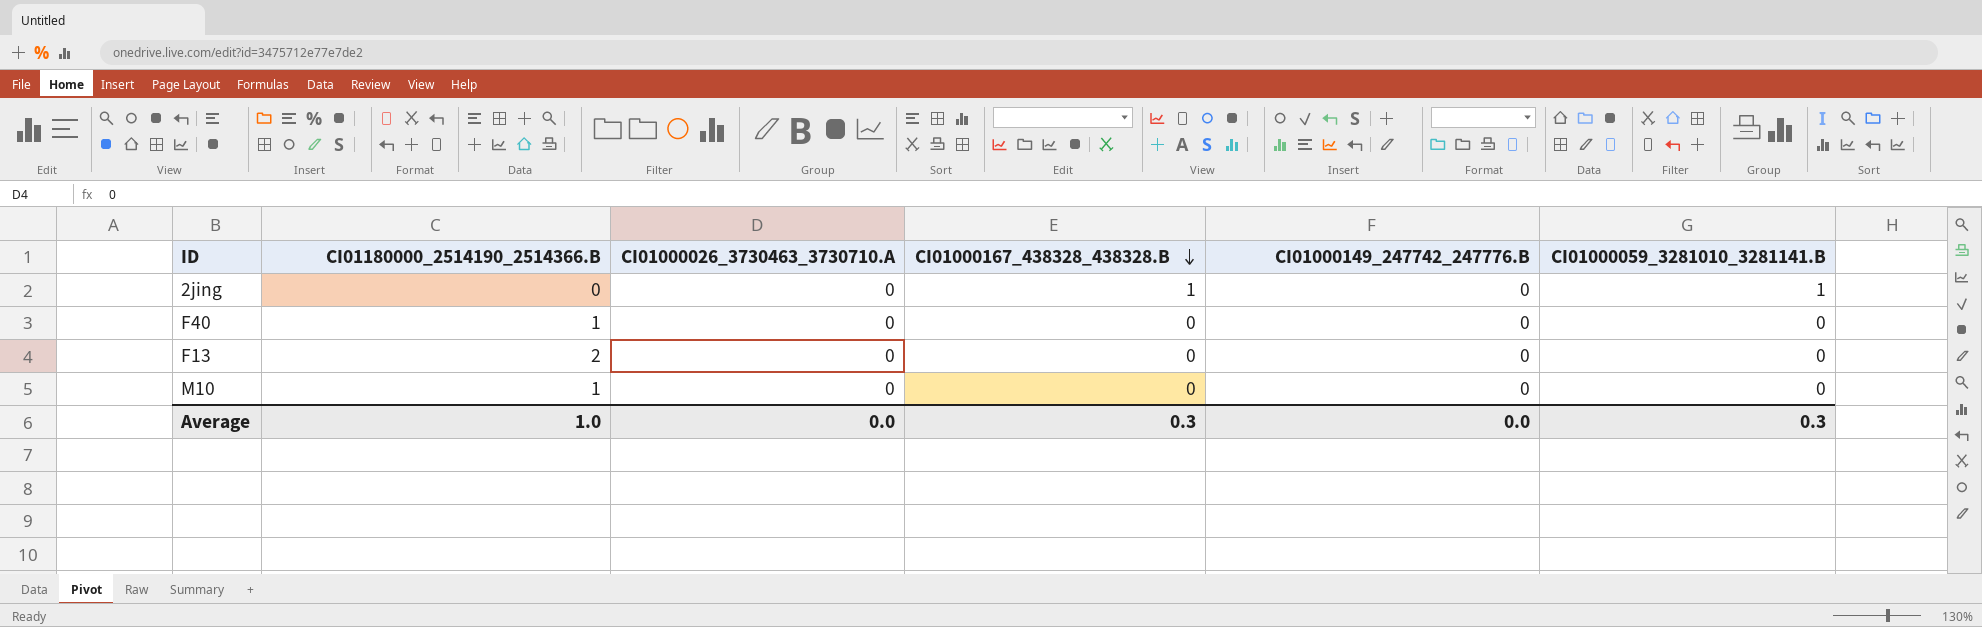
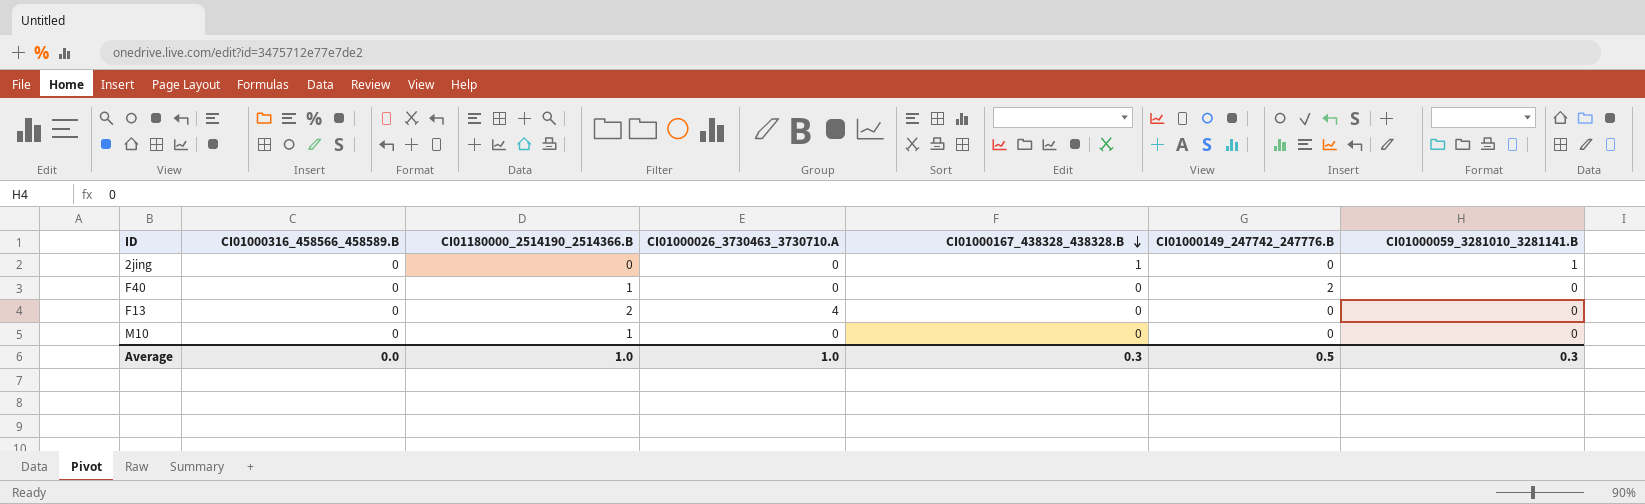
column CI01000316_458566_458589.B | position: none -> 2
F40 | CI01000149_247742_247776.B: 0 -> 2
F13 | CI01000026_3730463_3730710.A: 0 -> 4
Average | CI01000026_3730463_3730710.A: 0.0 -> 1.0
Average | CI01000149_247742_247776.B: 0.0 -> 0.5

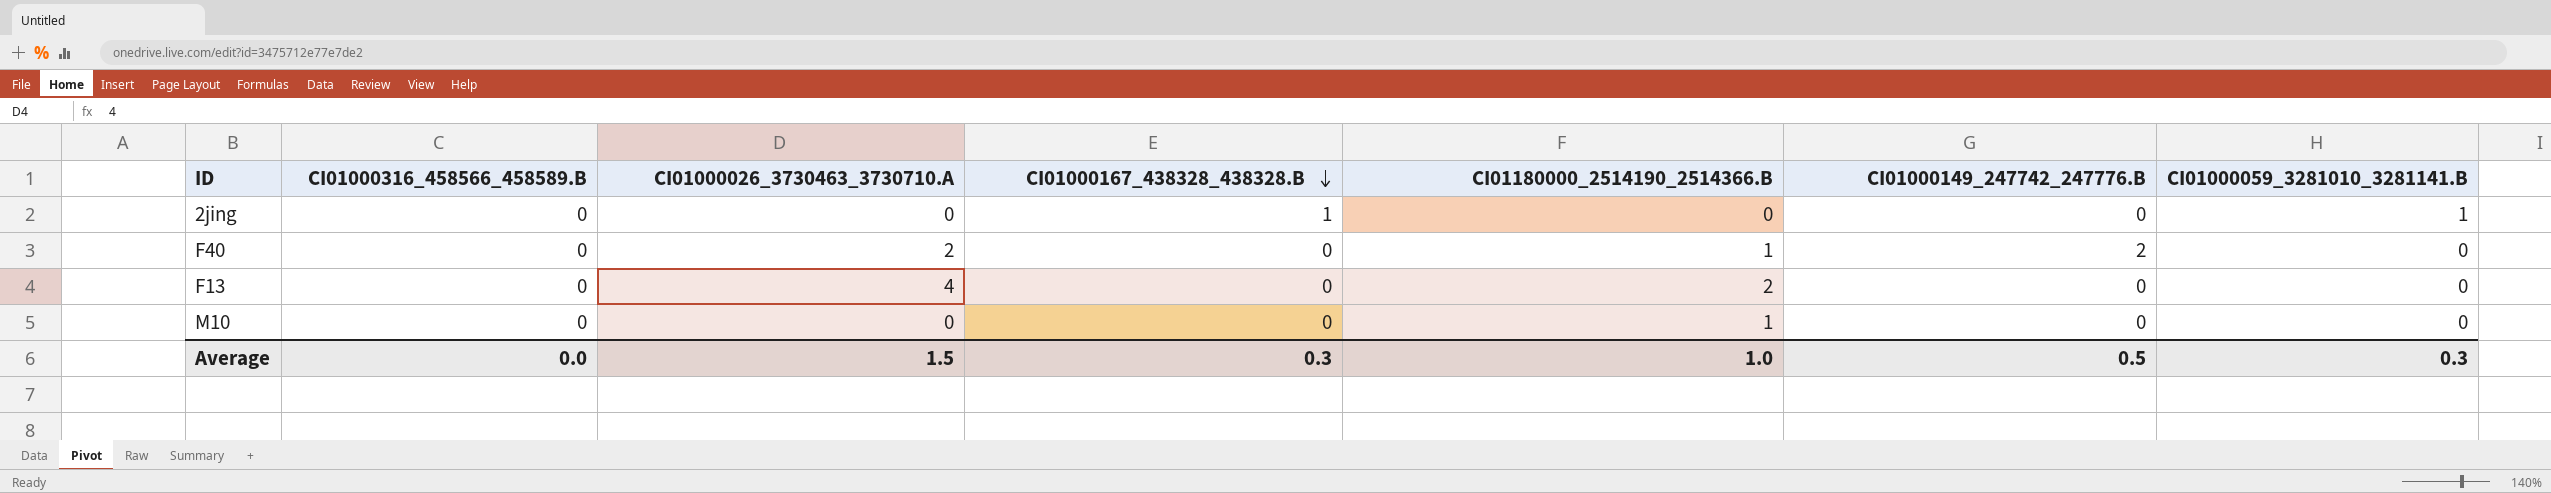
column CI01180000_2514190_2514366.B | position: 3 -> 5
F40 | CI01000026_3730463_3730710.A: 0 -> 2
Average | CI01000026_3730463_3730710.A: 1.0 -> 1.5

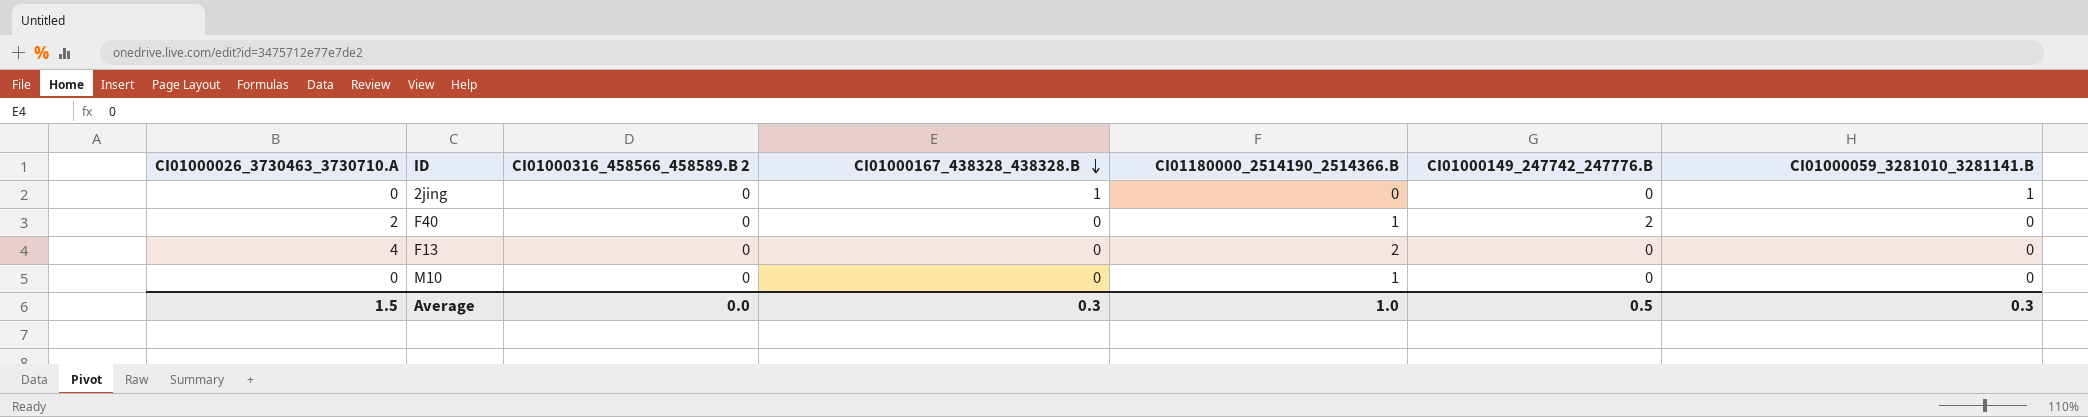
column CI01000026_3730463_3730710.A | position: 3 -> 1
column name: CI01000316_458566_458589.B -> CI01000316_458566_458589.B 2

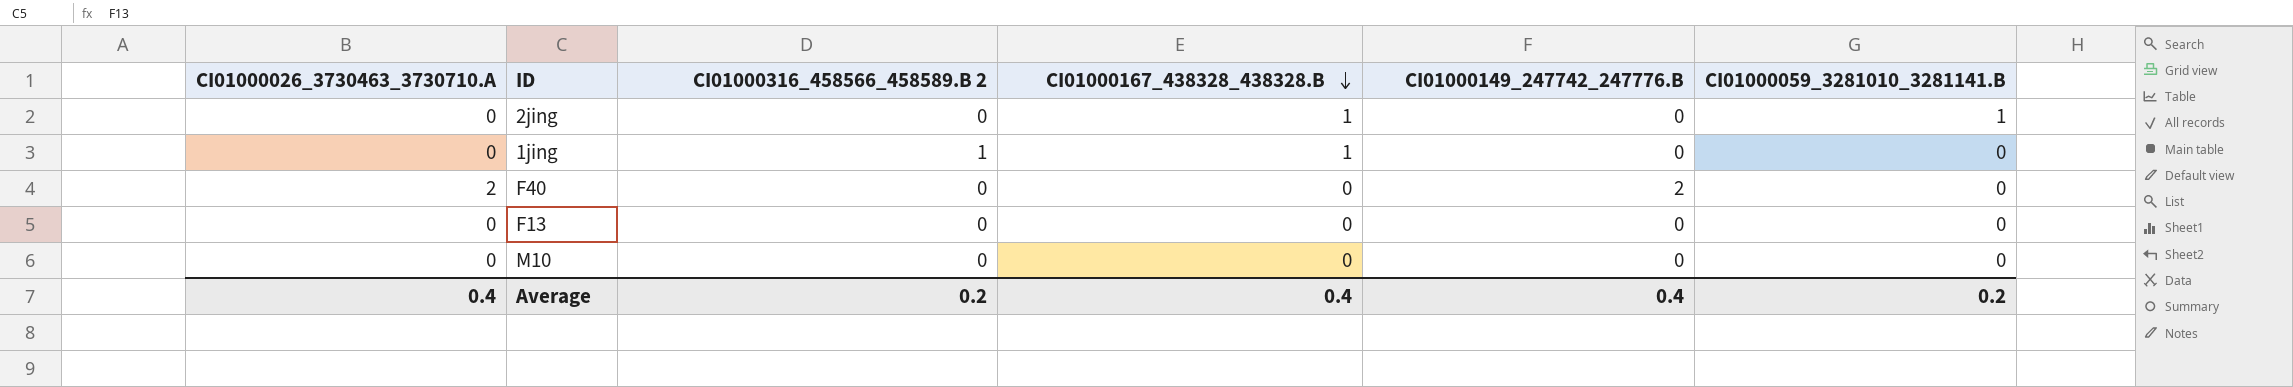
column CI01180000_2514190_2514366.B | position: 5 -> none
row 1jing: none -> 0 | 1 | 1 | 0 | 0
F13 | CI01000026_3730463_3730710.A: 4 -> 0
Average | CI01000026_3730463_3730710.A: 1.5 -> 0.4
Average | CI01000316_458566_458589.B 2: 0.0 -> 0.2
Average | CI01000167_438328_438328.B: 0.3 -> 0.4
Average | CI01000149_247742_247776.B: 0.5 -> 0.4
Average | CI01000059_3281010_3281141.B: 0.3 -> 0.2

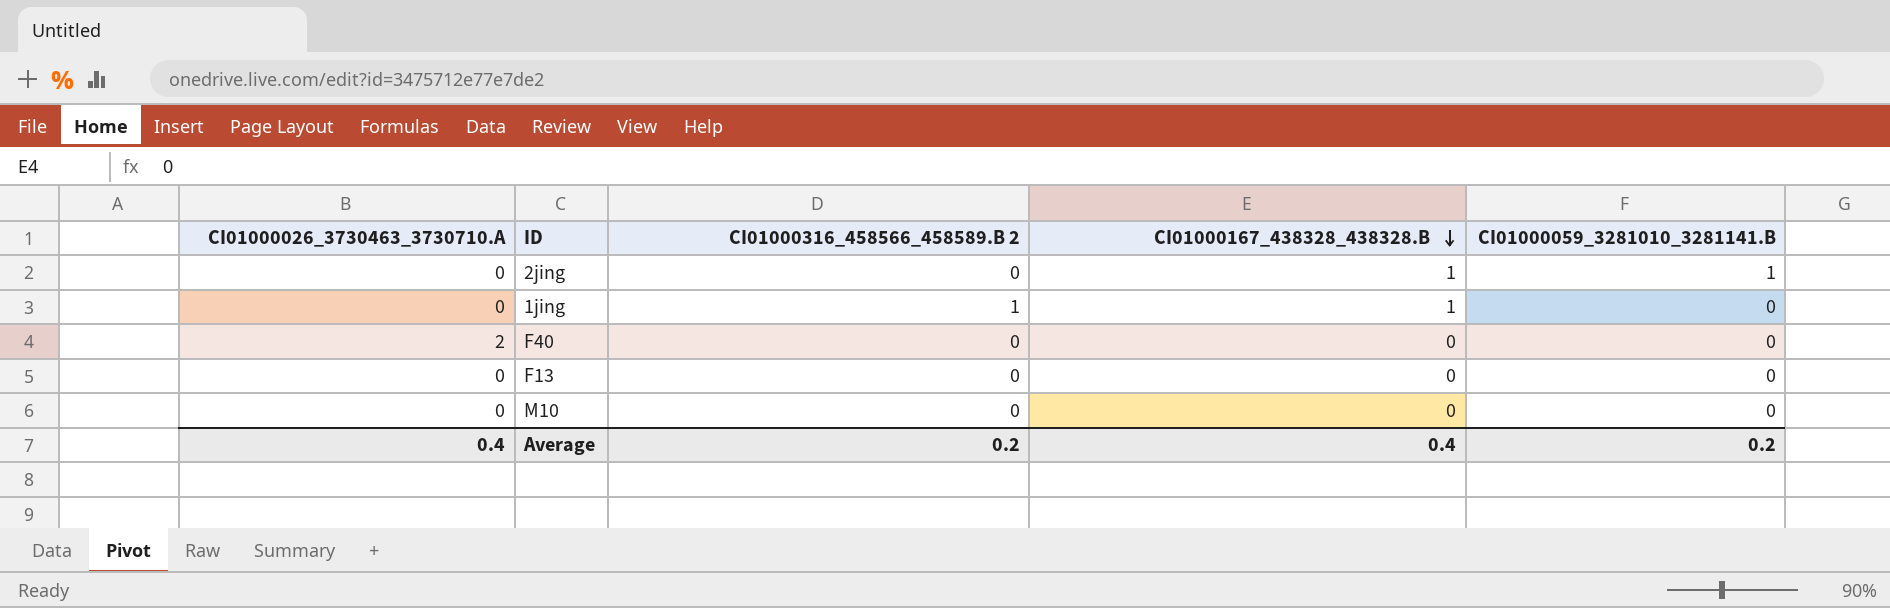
column CI01000149_247742_247776.B | position: 5 -> none

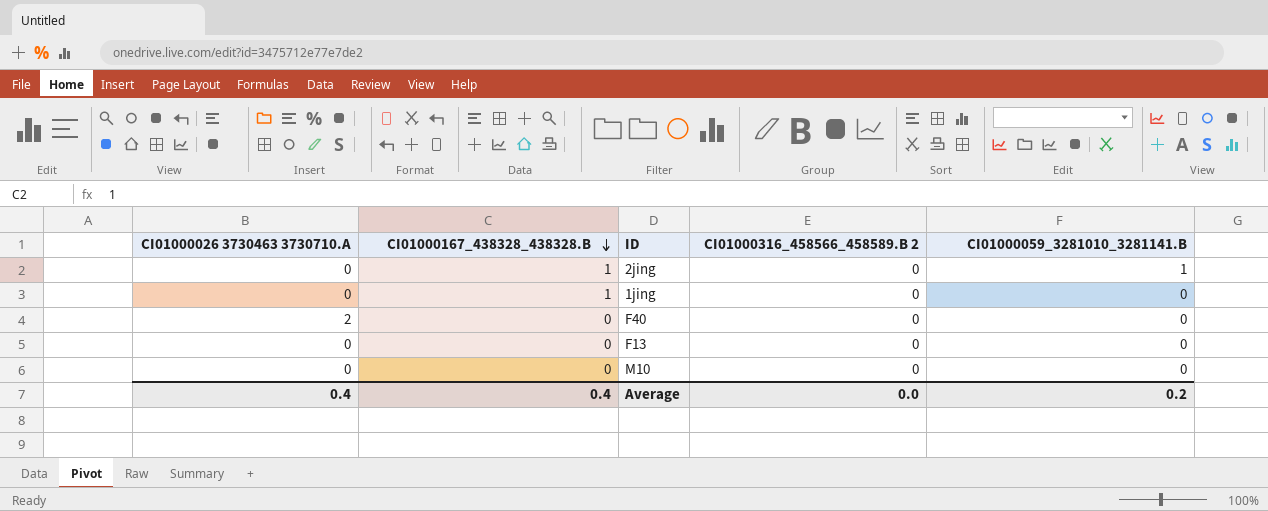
column name: CI01000026_3730463_3730710.A -> CI01000026 3730463 3730710.A
column CI01000167_438328_438328.B | position: 4 -> 2
1jing | CI01000316_458566_458589.B 2: 1 -> 0
Average | CI01000316_458566_458589.B 2: 0.2 -> 0.0

